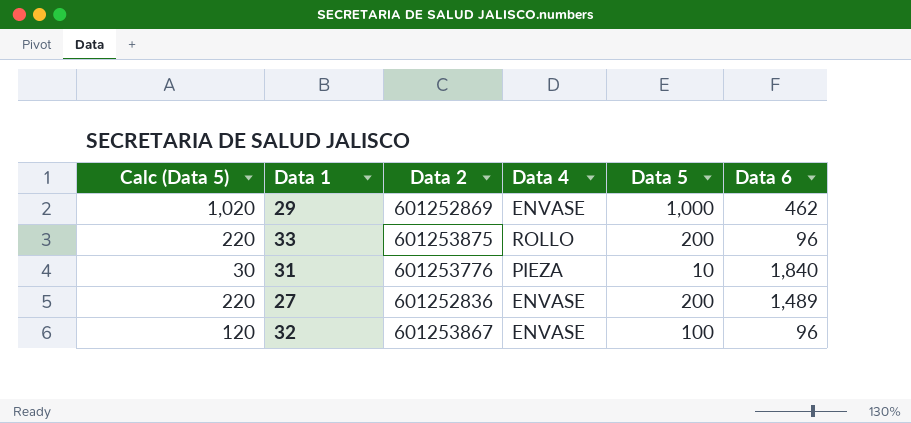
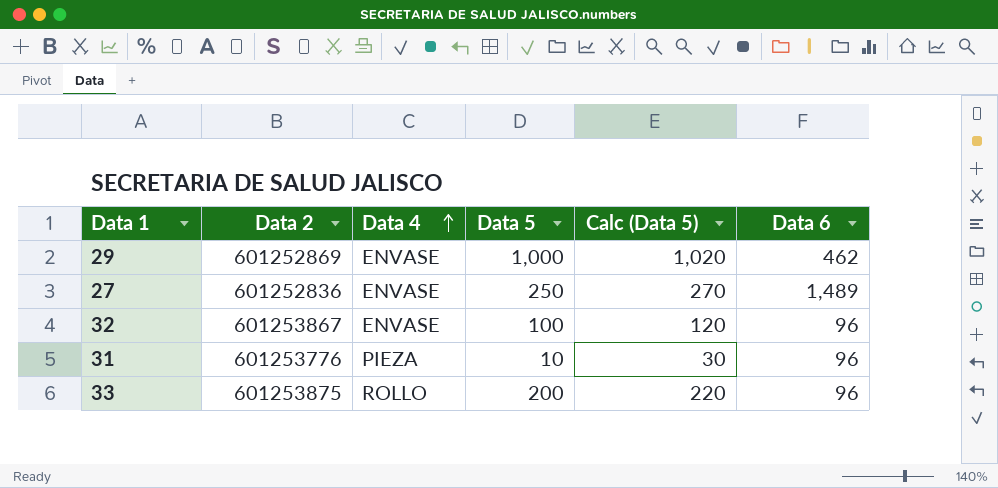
row order: none -> Data 4 ascending
column Calc (Data 5) | position: 1 -> 5
27 | Data 5: 200 -> 250
27 | Calc (Data 5): 220 -> 270
31 | Data 6: 1,840 -> 96

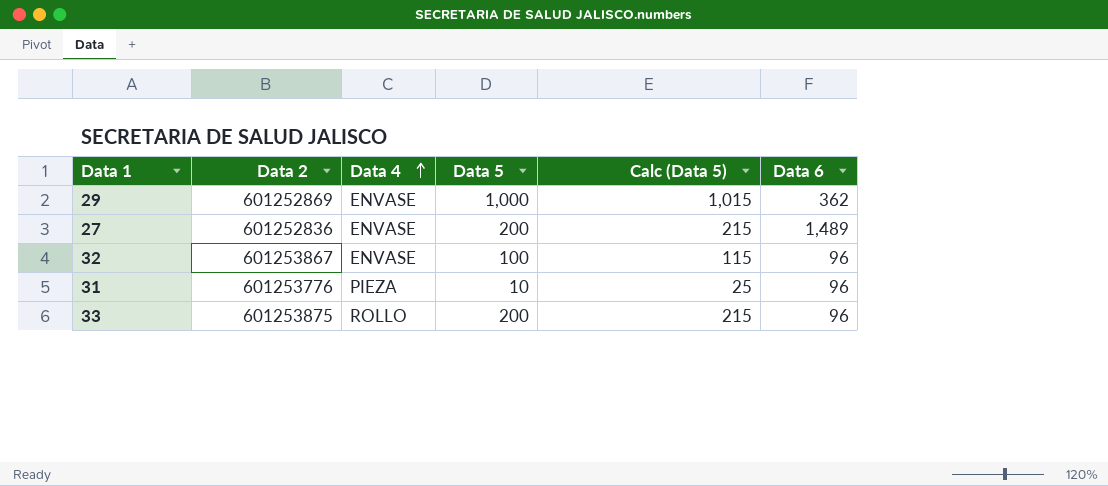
column Calc (Data 5) | formula: [Data 5] + 20 -> [Data 5] + 15
29 | Data 6: 462 -> 362
27 | Data 5: 250 -> 200

